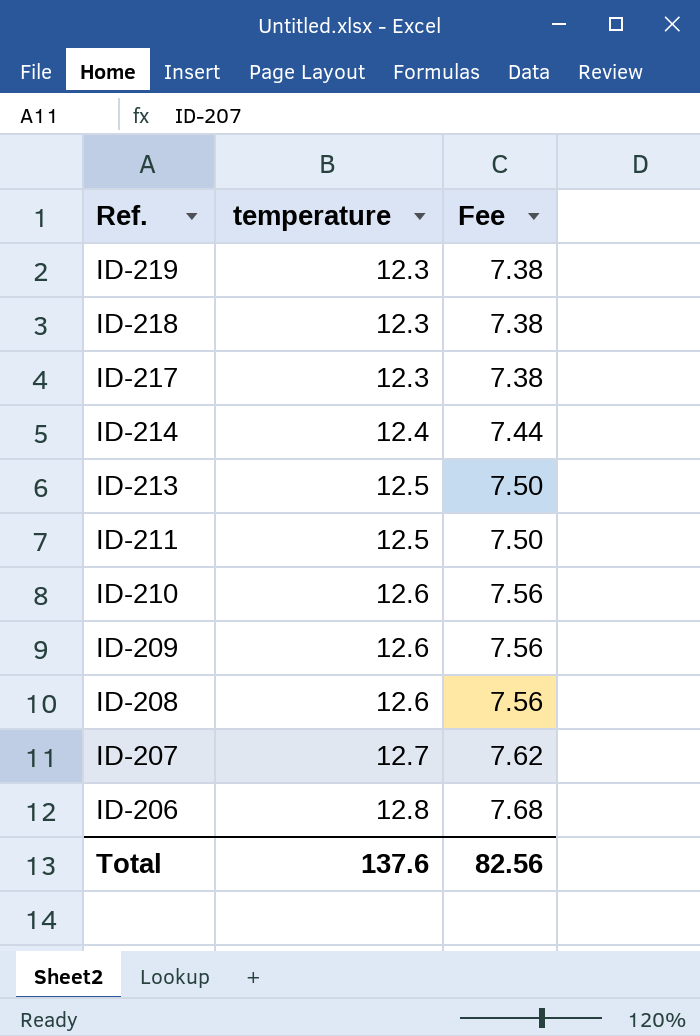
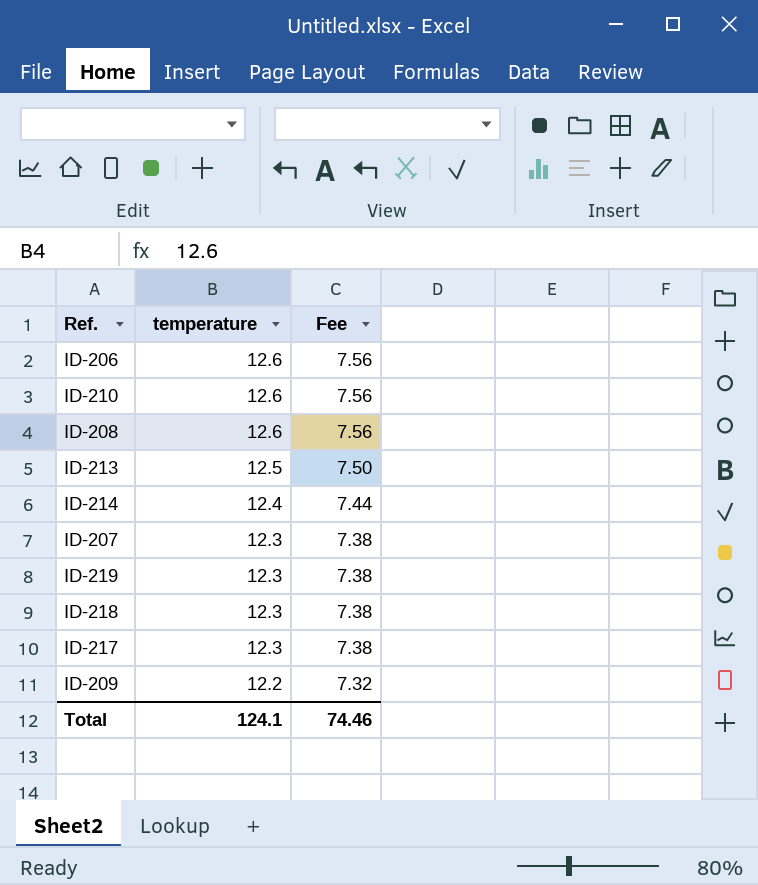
row order: Ref. descending -> temperature descending
row ID-211: 12.5 | 7.50 -> none
ID-206 | temperature: 12.8 -> 12.6
ID-206 | Fee: 7.68 -> 7.56
ID-207 | temperature: 12.7 -> 12.3
ID-207 | Fee: 7.62 -> 7.38
ID-209 | temperature: 12.6 -> 12.2
ID-209 | Fee: 7.56 -> 7.32
Total | temperature: 137.6 -> 124.1
Total | Fee: 82.56 -> 74.46

